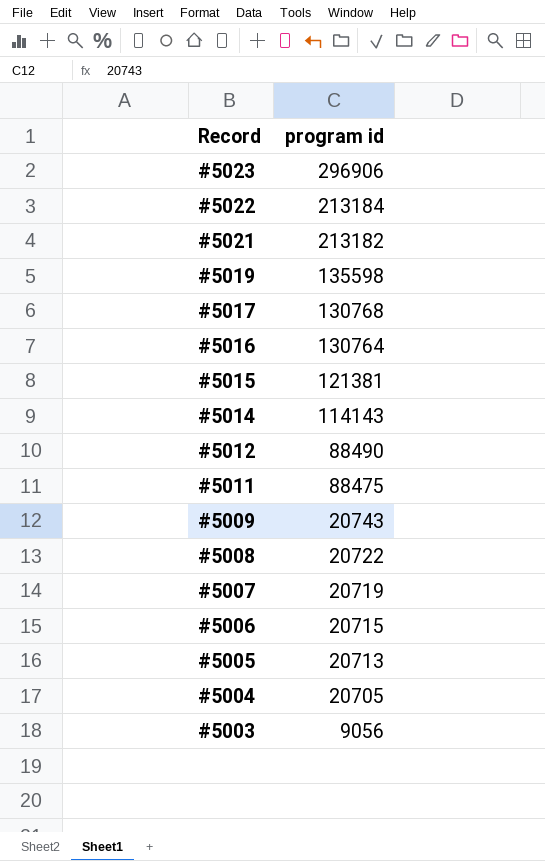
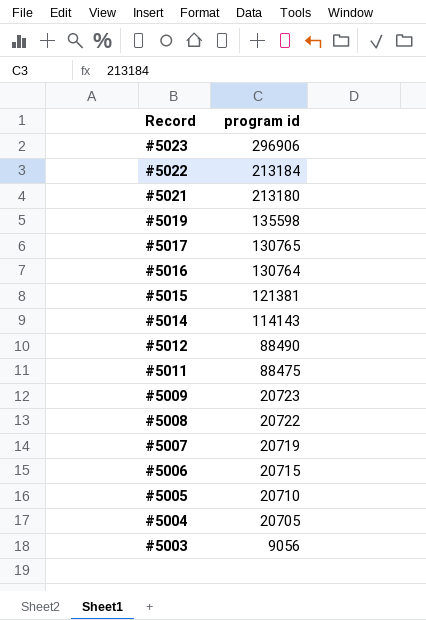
#5021 | program id: 213182 -> 213180
#5017 | program id: 130768 -> 130765
#5009 | program id: 20743 -> 20723
#5005 | program id: 20713 -> 20710

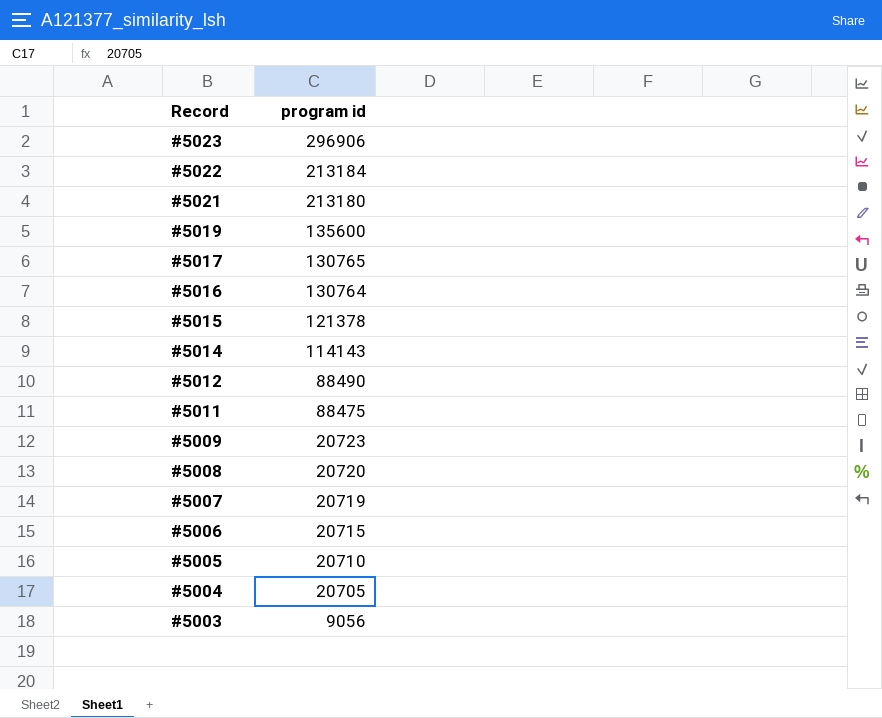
#5019 | program id: 135598 -> 135600
#5015 | program id: 121381 -> 121378
#5008 | program id: 20722 -> 20720

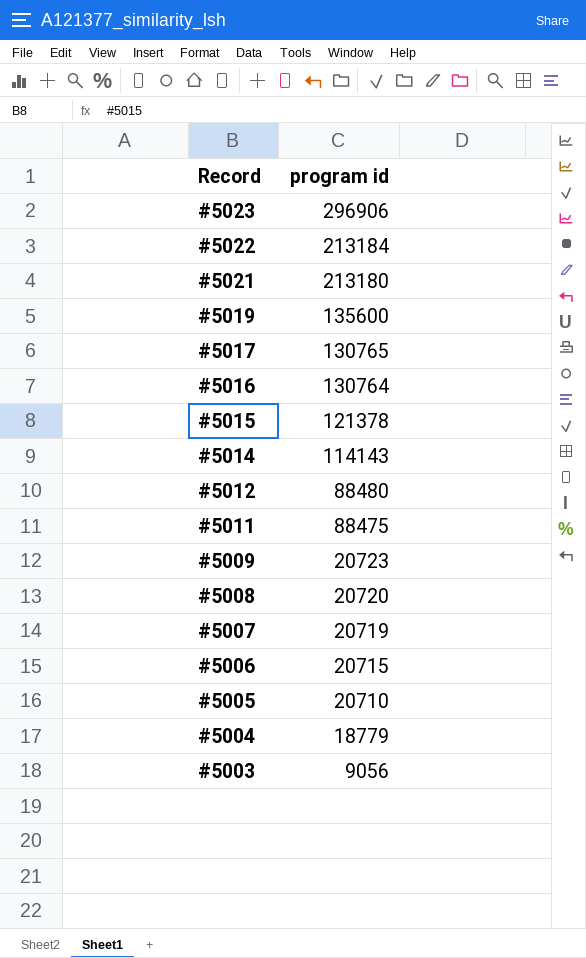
#5012 | program id: 88490 -> 88480
#5004 | program id: 20705 -> 18779

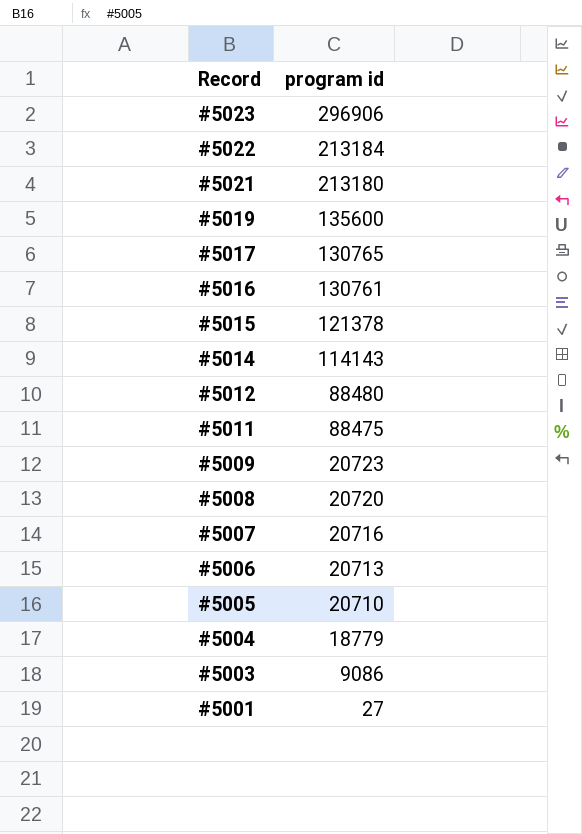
#5016 | program id: 130764 -> 130761
#5007 | program id: 20719 -> 20716
#5006 | program id: 20715 -> 20713
#5003 | program id: 9056 -> 9086
row #5001: none -> 27

